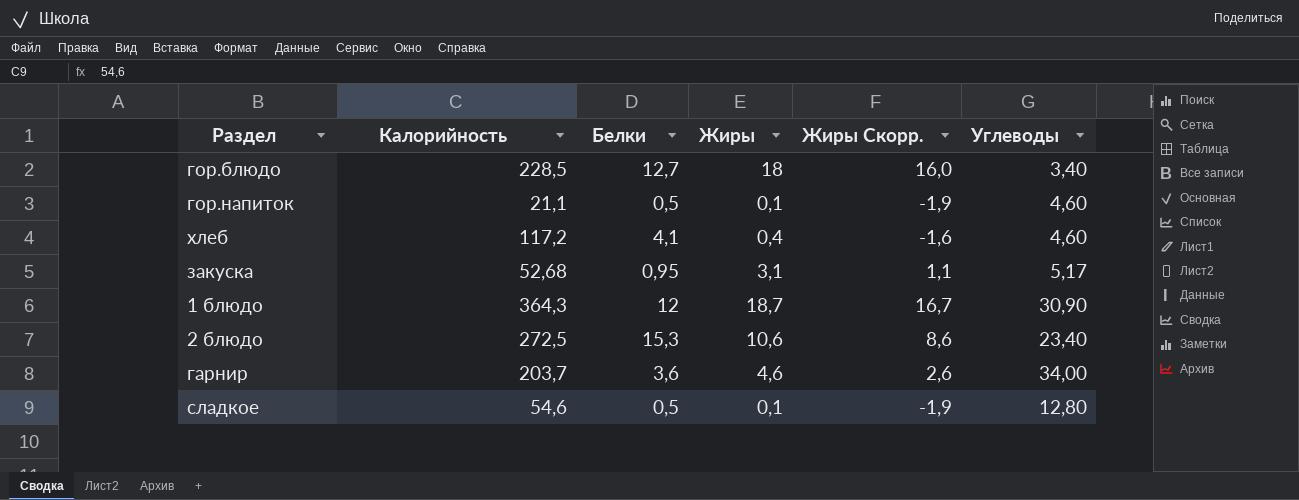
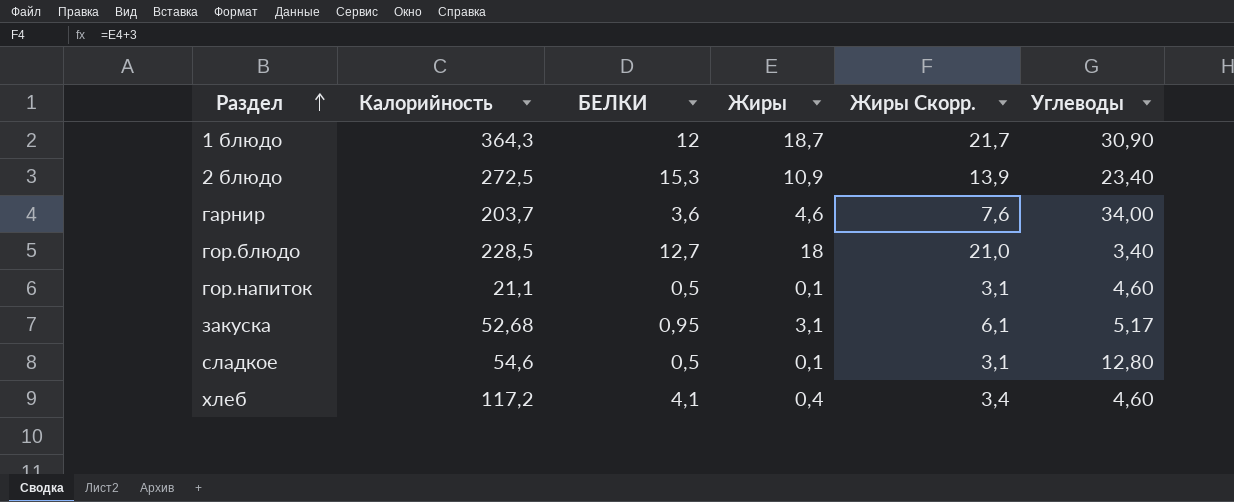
row order: none -> Раздел ascending
column name: Белки -> БЕЛКИ
column Жиры Скорр. | formula: [Жиры] - 2 -> [Жиры] + 3
2 блюдо | Жиры: 10,6 -> 10,9

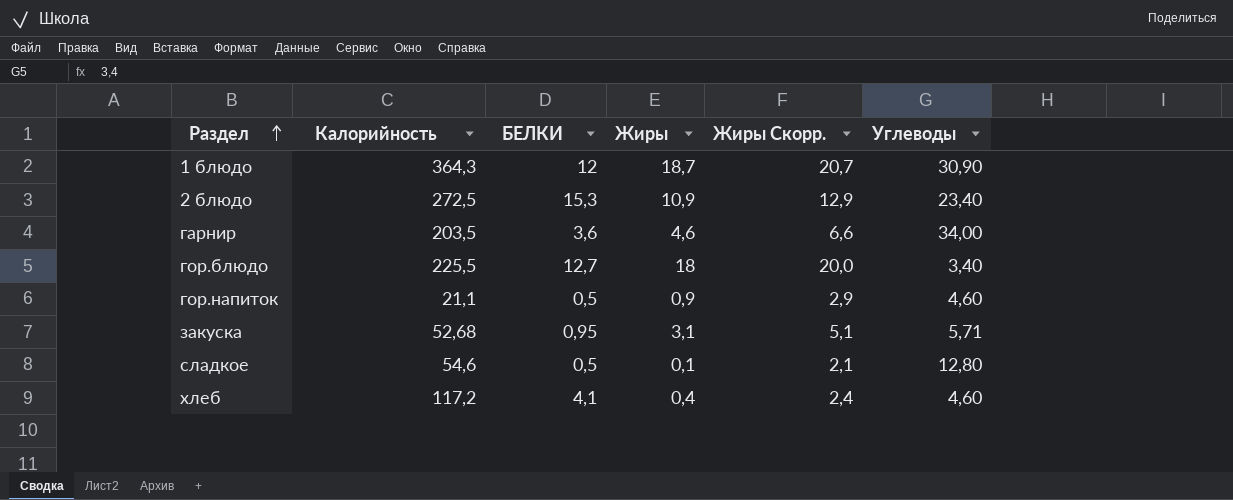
column Жиры Скорр. | formula: [Жиры] + 3 -> [Жиры] + 2
гарнир | Калорийность: 203,7 -> 203,5
гор.блюдо | Калорийность: 228,5 -> 225,5
гор.напиток | Жиры: 0,1 -> 0,9
закуска | Углеводы: 5,17 -> 5,71

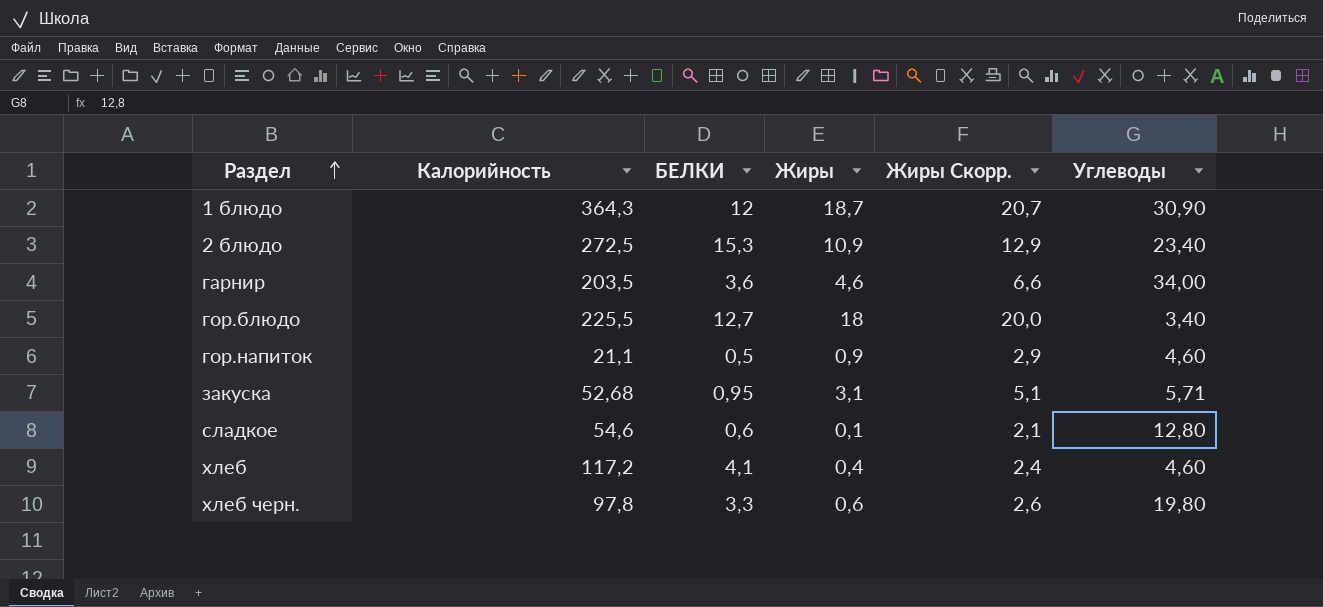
сладкое | БЕЛКИ: 0,5 -> 0,6
row хлеб черн.: none -> 97,8 | 3,3 | 0,6 | 2,6 | 19,80

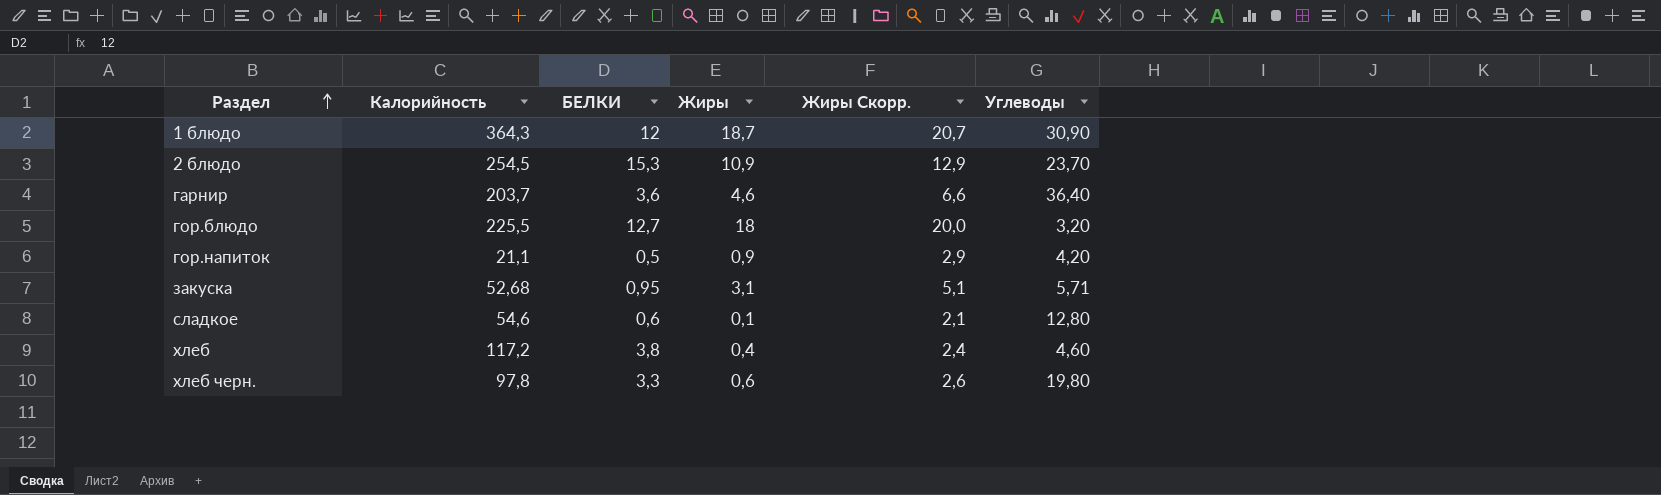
2 блюдо | Калорийность: 272,5 -> 254,5
2 блюдо | Углеводы: 23,40 -> 23,70
гарнир | Калорийность: 203,5 -> 203,7
гарнир | Углеводы: 34,00 -> 36,40
гор.блюдо | Углеводы: 3,40 -> 3,20
гор.напиток | Углеводы: 4,60 -> 4,20
хлеб | БЕЛКИ: 4,1 -> 3,8

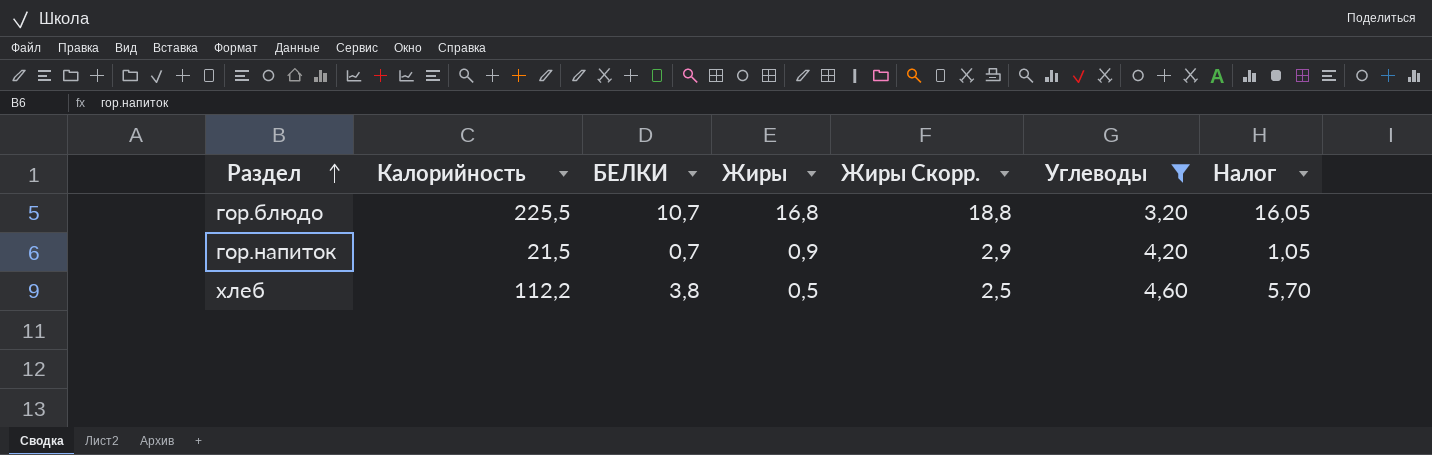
filter: none -> Углеводы <= 4,60
column Налог | formula: none -> [БЕЛКИ] * 1,5
гор.блюдо | БЕЛКИ: 12,7 -> 10,7
гор.блюдо | Жиры: 18 -> 16,8
гор.блюдо | Жиры Скорр.: 20,0 -> 18,8
гор.напиток | Калорийность: 21,1 -> 21,5
гор.напиток | БЕЛКИ: 0,5 -> 0,7
хлеб | Калорийность: 117,2 -> 112,2
хлеб | Жиры: 0,4 -> 0,5
хлеб | Жиры Скорр.: 2,4 -> 2,5

